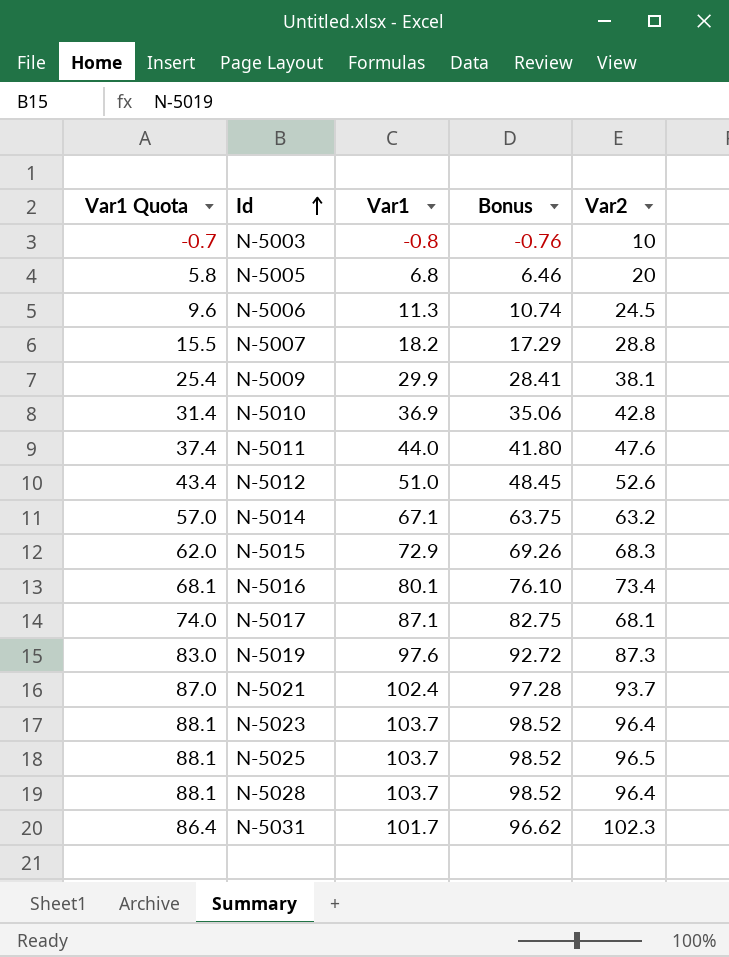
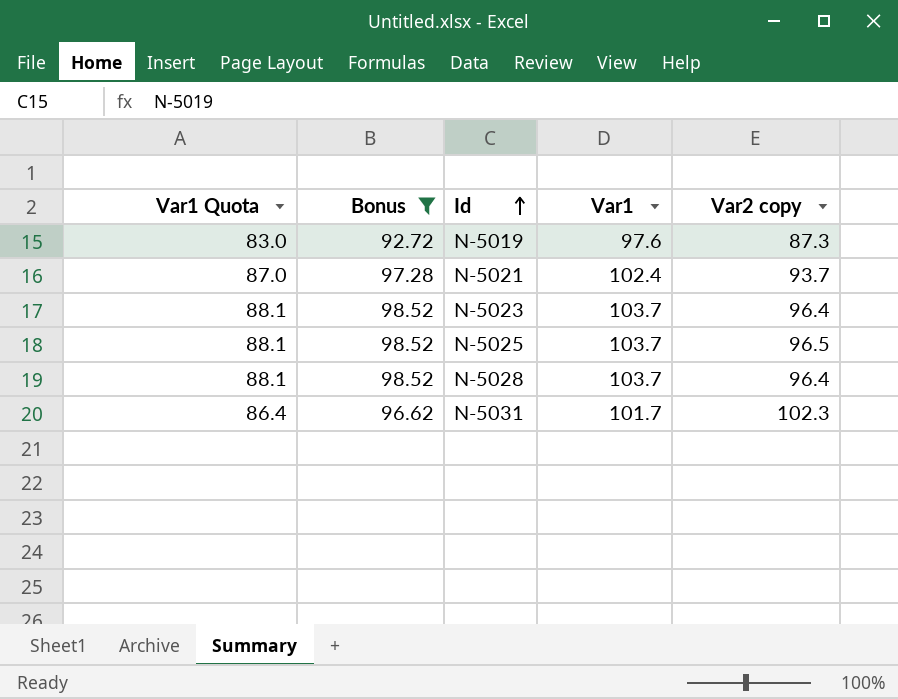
filter: none -> Bonus >= 92.72
column Bonus | position: 4 -> 2
column name: Var2 -> Var2 copy

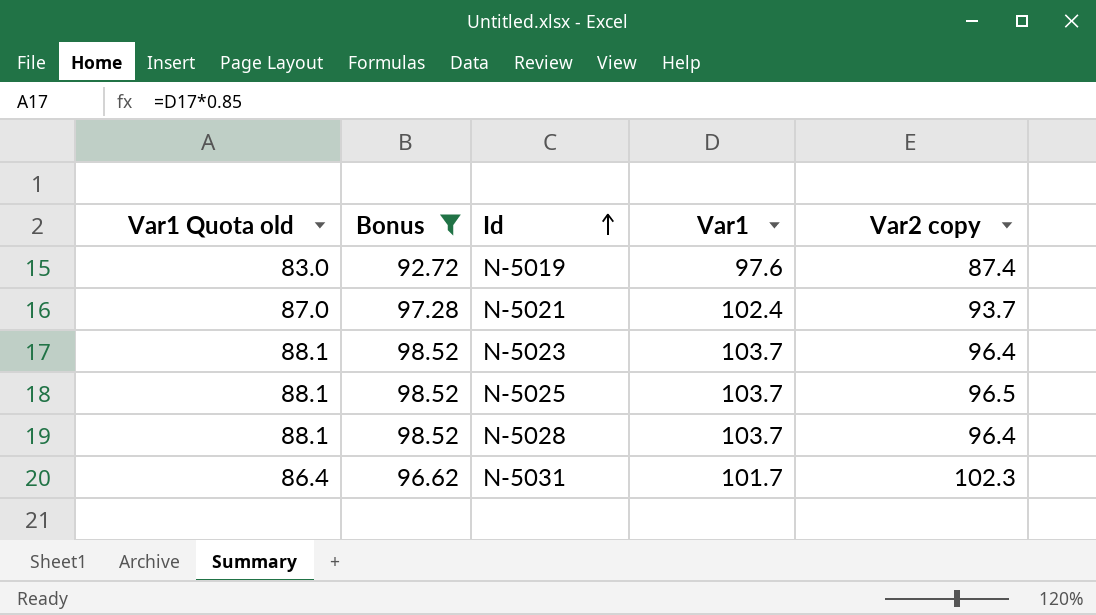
column name: Var1 Quota -> Var1 Quota old
N-5019 | Var2 copy: 87.3 -> 87.4

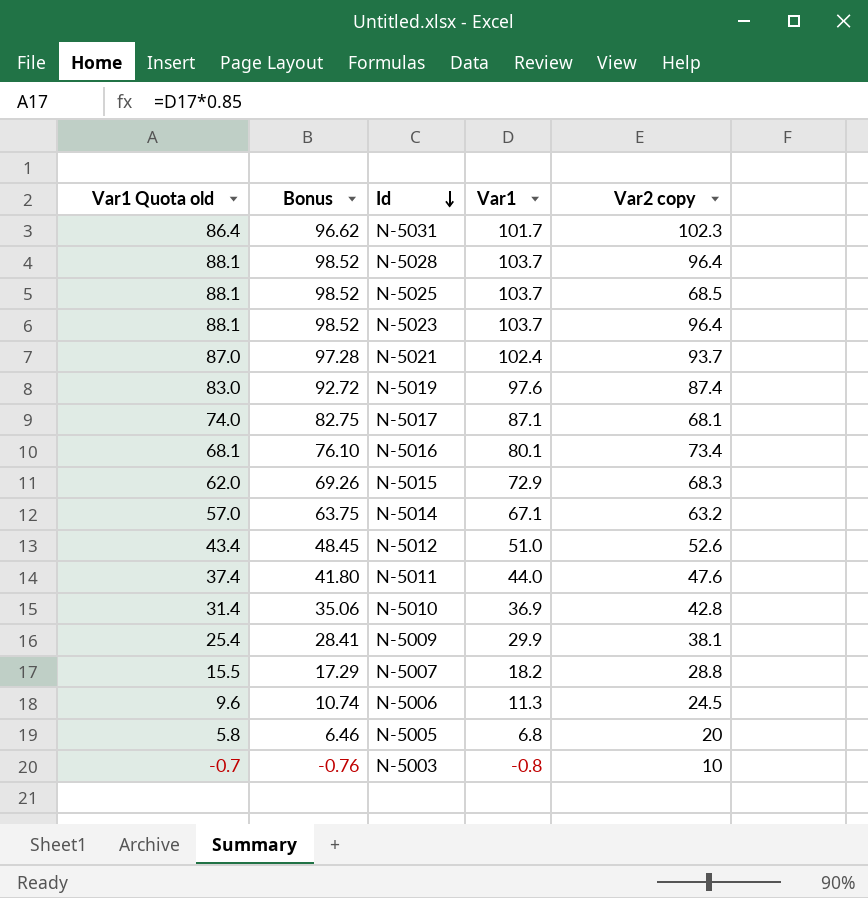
filter: Bonus >= 92.72 -> none
row order: Id ascending -> Id descending
N-5025 | Var2 copy: 96.5 -> 68.5

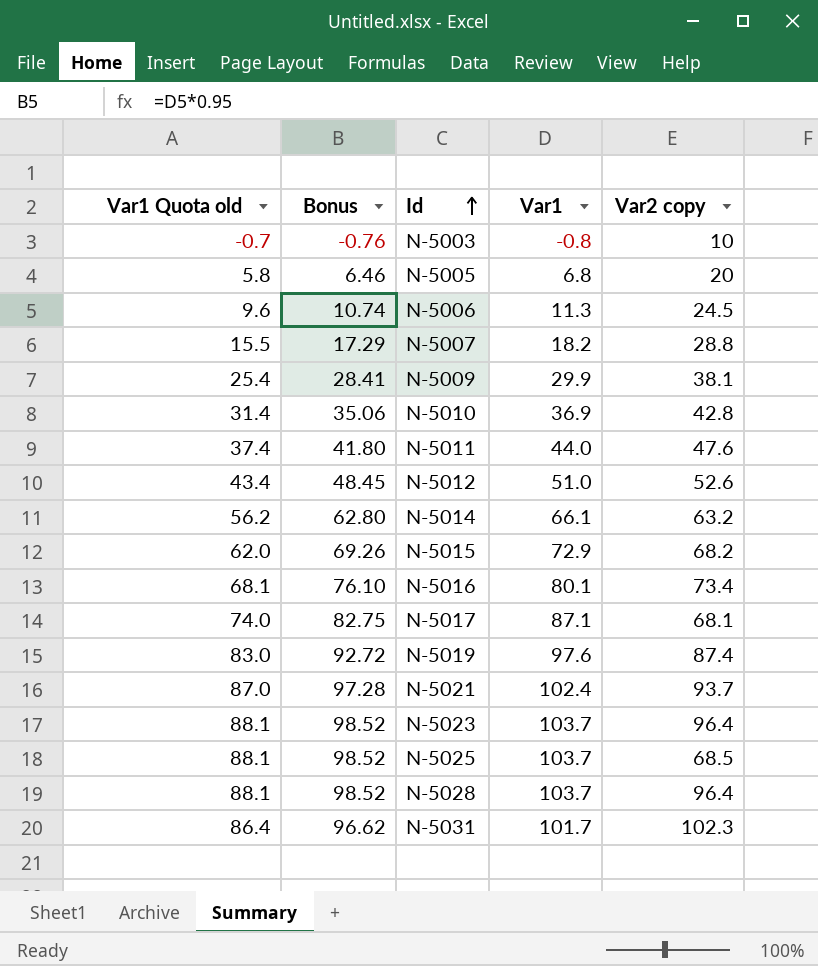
row order: Id descending -> Id ascending
N-5014 | Var1 Quota old: 57.0 -> 56.2
N-5014 | Bonus: 63.75 -> 62.80
N-5014 | Var1: 67.1 -> 66.1
N-5015 | Var2 copy: 68.3 -> 68.2

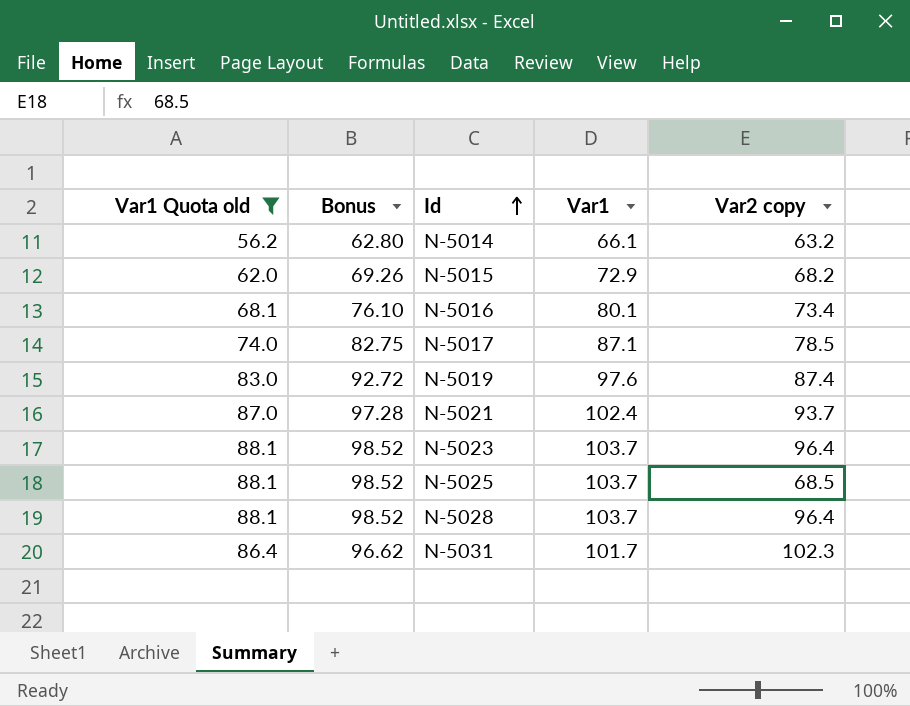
filter: none -> Var1 Quota old >= 56.2
N-5017 | Var2 copy: 68.1 -> 78.5

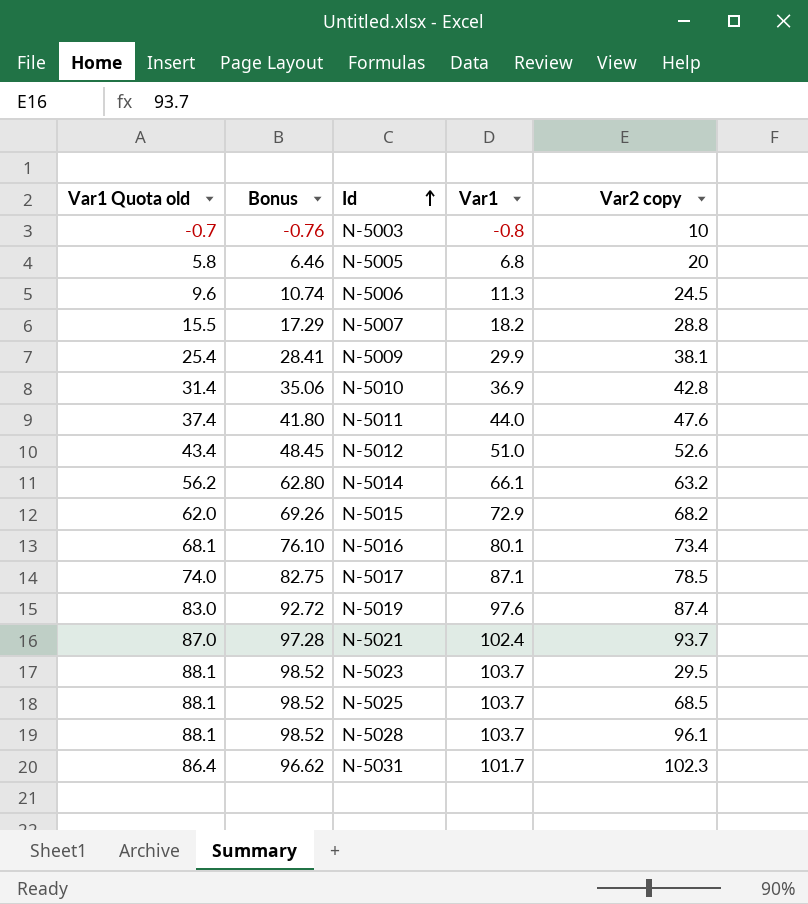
filter: Var1 Quota old >= 56.2 -> none
N-5023 | Var2 copy: 96.4 -> 29.5
N-5028 | Var2 copy: 96.4 -> 96.1

